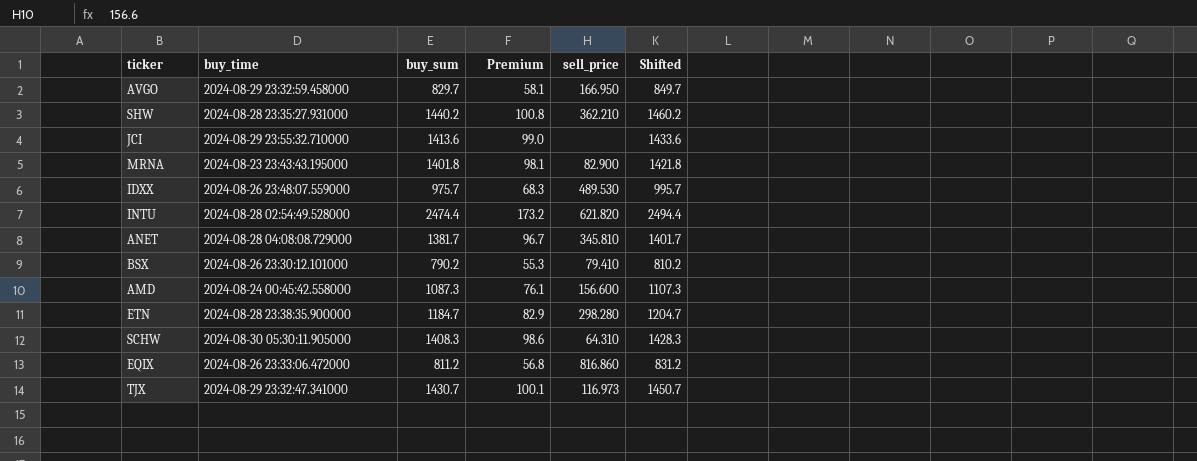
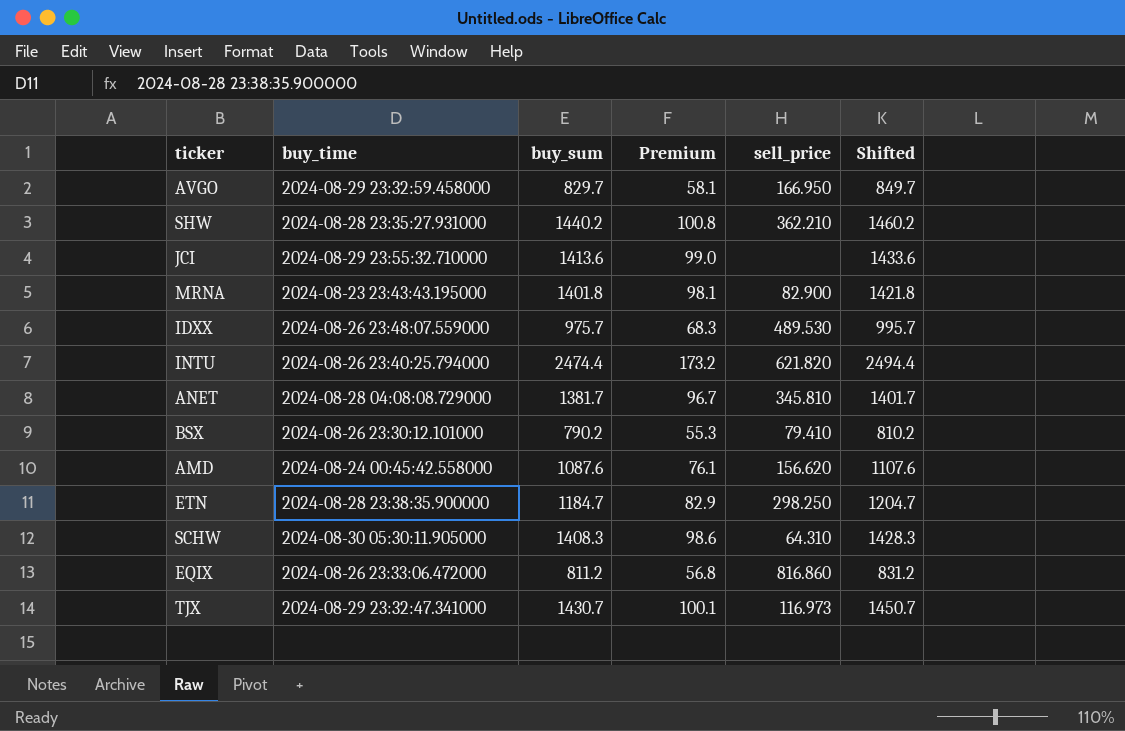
INTU | buy_time: 2024-08-28 02:54:49.528000 -> 2024-08-26 23:40:25.794000
AMD | buy_sum: 1087.3 -> 1087.6
AMD | sell_price: 156.600 -> 156.620
AMD | Shifted: 1107.3 -> 1107.6
ETN | sell_price: 298.280 -> 298.250

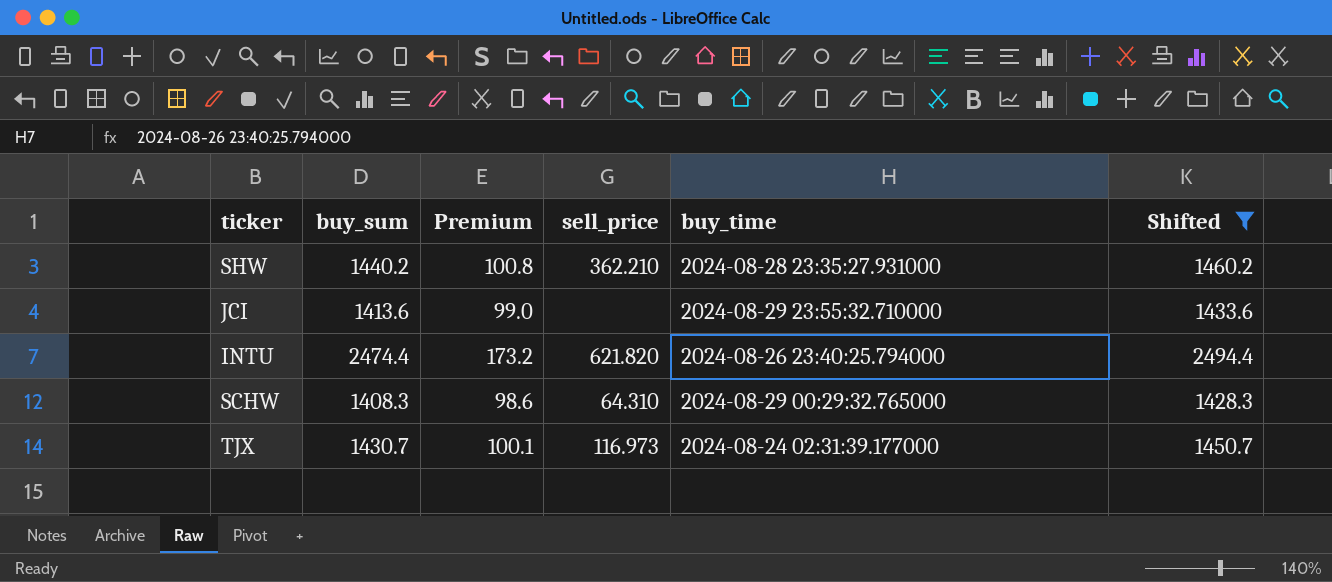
filter: none -> Shifted >= 1428.3
column buy_time | position: 2 -> 5
SCHW | buy_time: 2024-08-30 05:30:11.905000 -> 2024-08-29 00:29:32.765000
TJX | buy_time: 2024-08-29 23:32:47.341000 -> 2024-08-24 02:31:39.177000

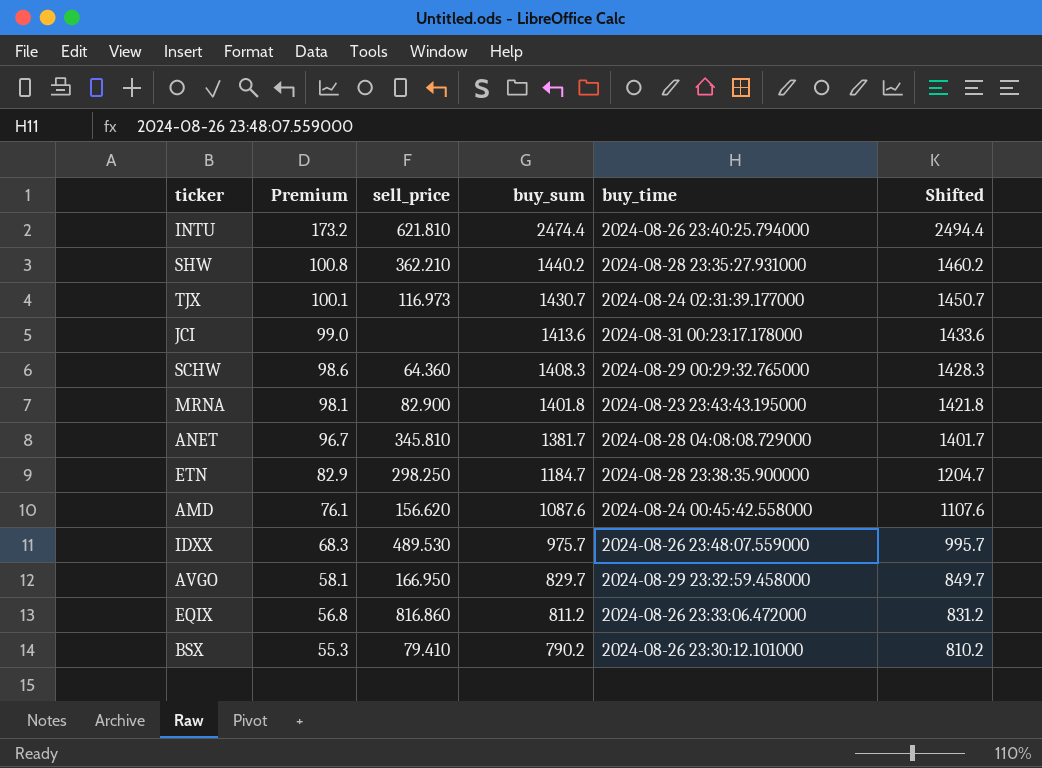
filter: Shifted >= 1428.3 -> none
row order: none -> Premium descending
column buy_sum | position: 2 -> 4
INTU | sell_price: 621.820 -> 621.810
JCI | buy_time: 2024-08-29 23:55:32.710000 -> 2024-08-31 00:23:17.178000
SCHW | sell_price: 64.310 -> 64.360

